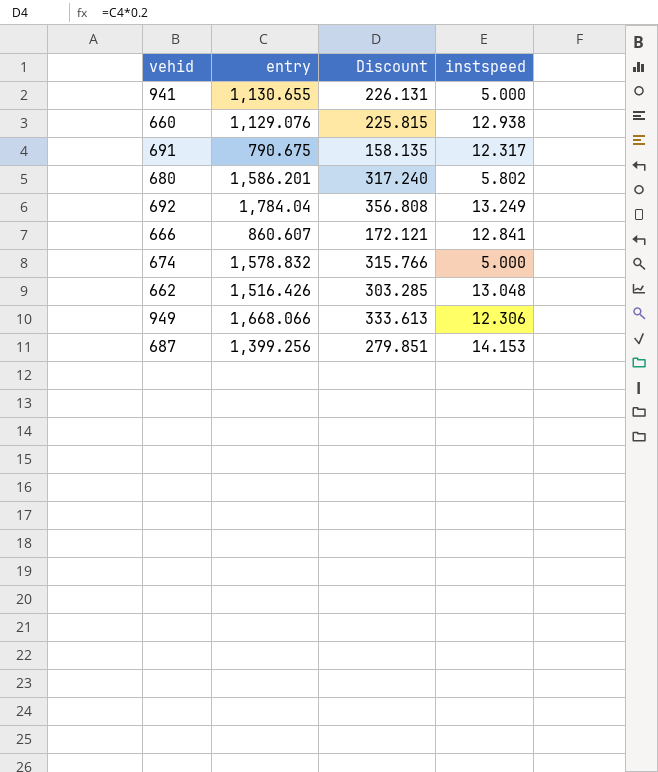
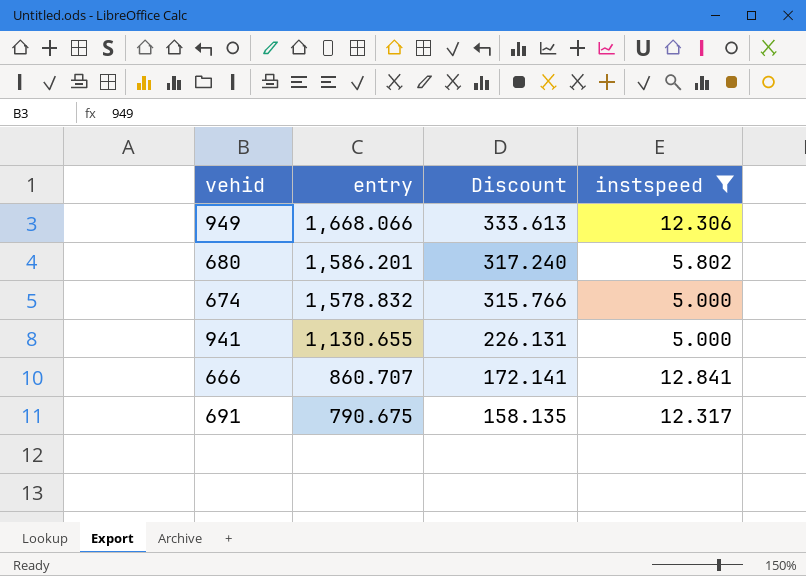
filter: none -> instspeed <= 12.841
row order: none -> entry descending
666 | entry: 860.607 -> 860.707
666 | Discount: 172.121 -> 172.141

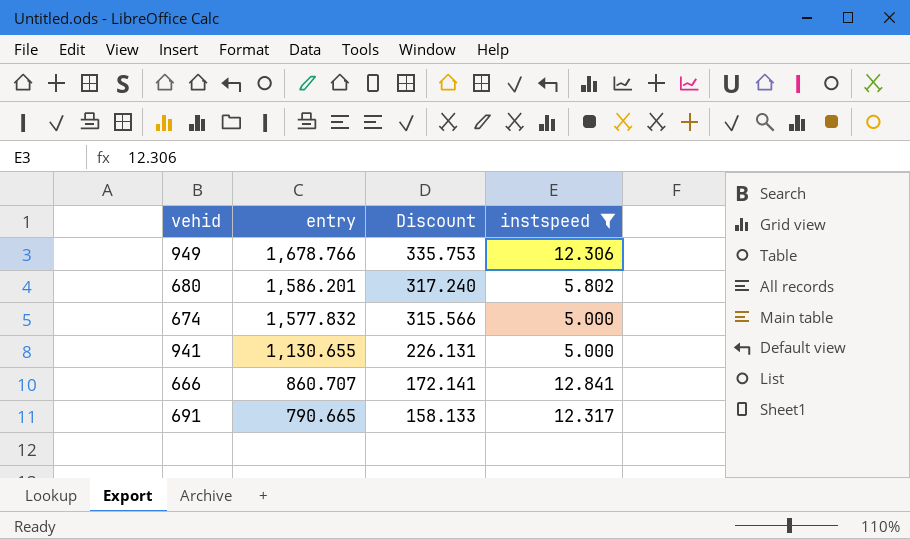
949 | entry: 1,668.066 -> 1,678.766
949 | Discount: 333.613 -> 335.753
674 | entry: 1,578.832 -> 1,577.832
674 | Discount: 315.766 -> 315.566
691 | entry: 790.675 -> 790.665
691 | Discount: 158.135 -> 158.133

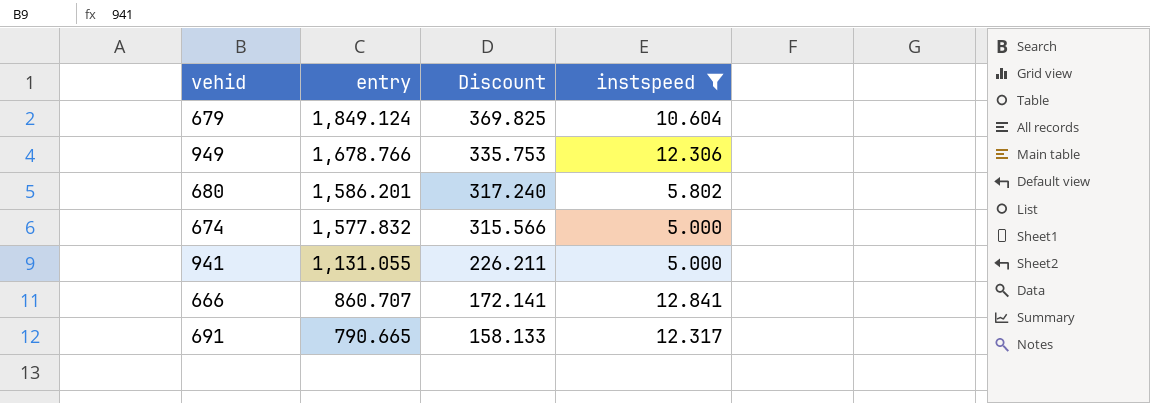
row 679: none -> 1,849.124 | 369.825 | 10.604
941 | entry: 1,130.655 -> 1,131.055
941 | Discount: 226.131 -> 226.211

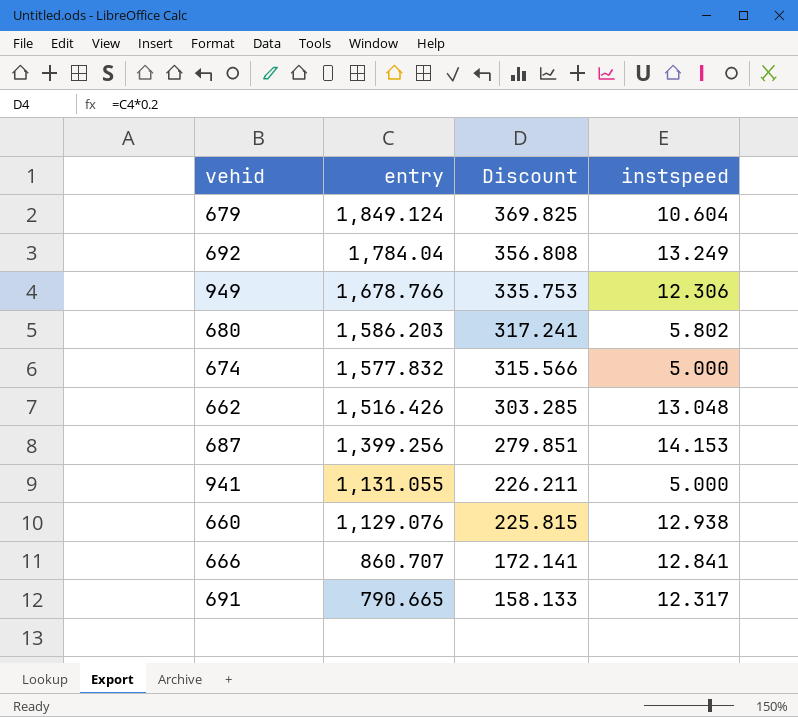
filter: instspeed <= 12.841 -> none
680 | entry: 1,586.201 -> 1,586.203
680 | Discount: 317.240 -> 317.241

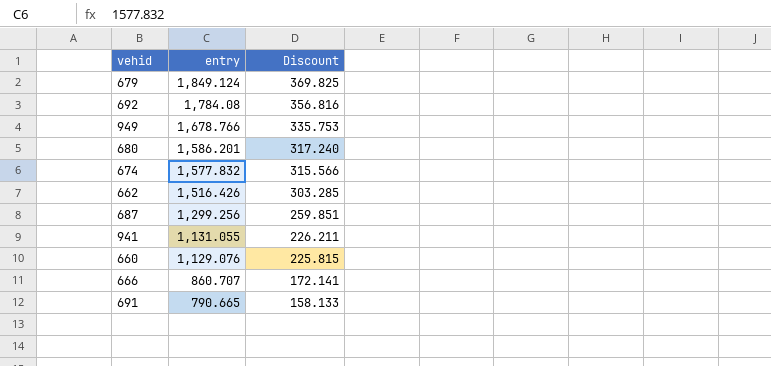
column instspeed | position: 4 -> none
692 | entry: 1,784.04 -> 1,784.08
692 | Discount: 356.808 -> 356.816
680 | entry: 1,586.203 -> 1,586.201
680 | Discount: 317.241 -> 317.240
687 | entry: 1,399.256 -> 1,299.256
687 | Discount: 279.851 -> 259.851

